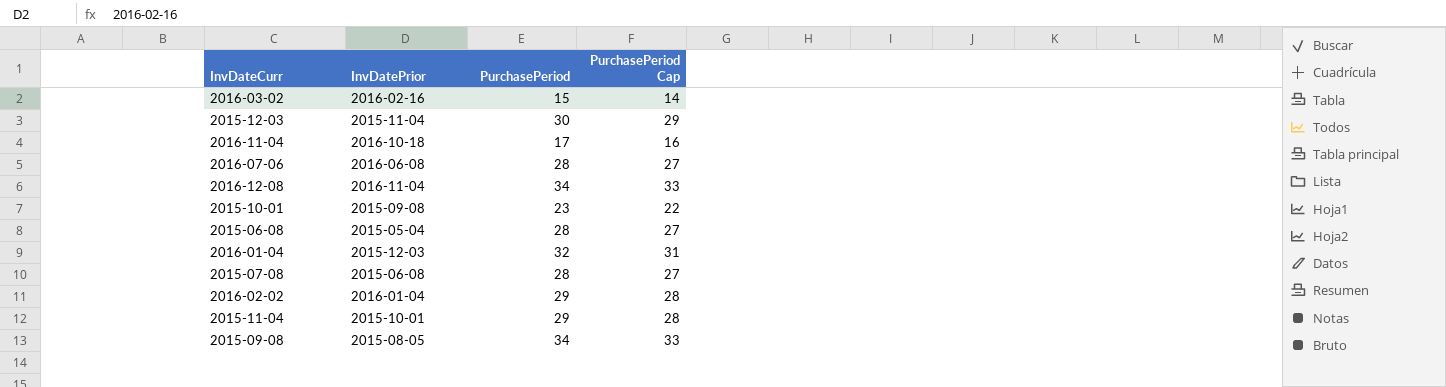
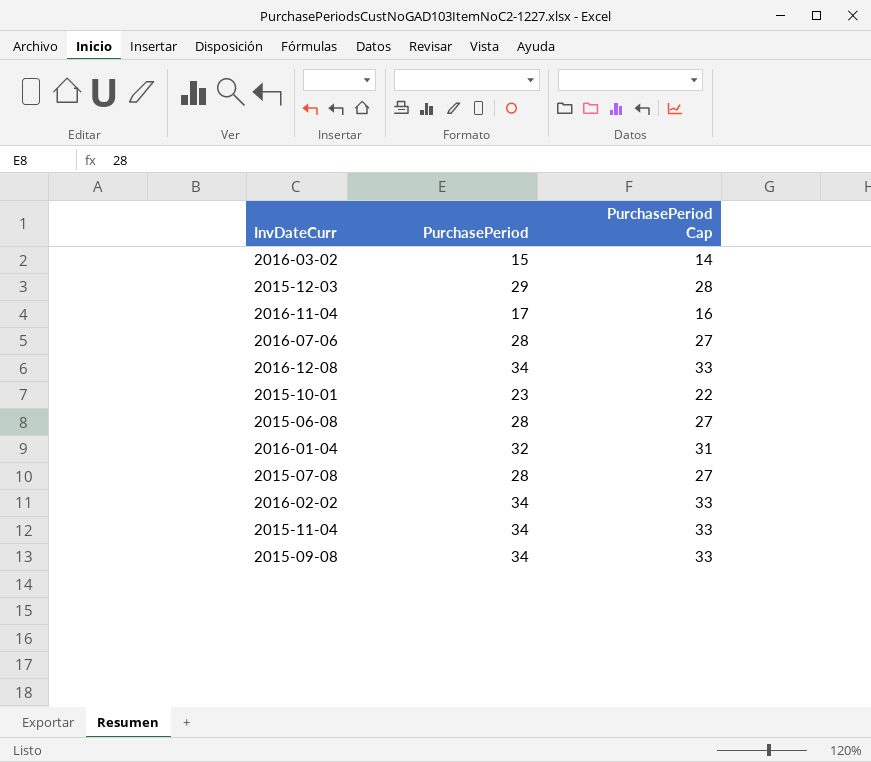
column InvDatePrior | position: 2 -> none
2015-12-03 | PurchasePeriod: 30 -> 29
2015-12-03 | PurchasePeriod Cap: 29 -> 28
2016-02-02 | PurchasePeriod: 29 -> 34
2016-02-02 | PurchasePeriod Cap: 28 -> 33
2015-11-04 | PurchasePeriod: 29 -> 34
2015-11-04 | PurchasePeriod Cap: 28 -> 33

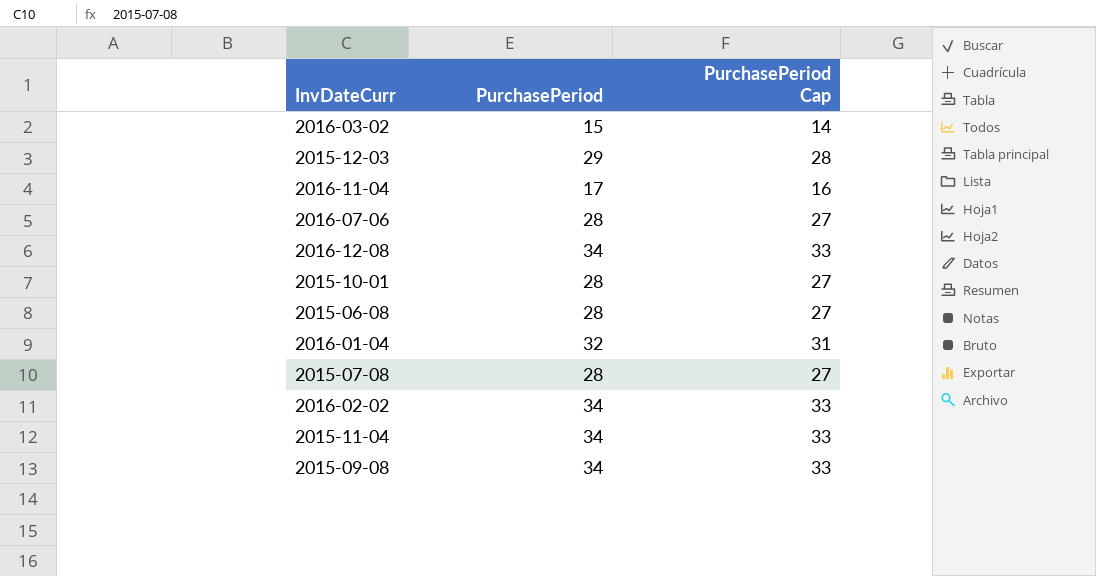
2015-10-01 | PurchasePeriod: 23 -> 28
2015-10-01 | PurchasePeriod Cap: 22 -> 27

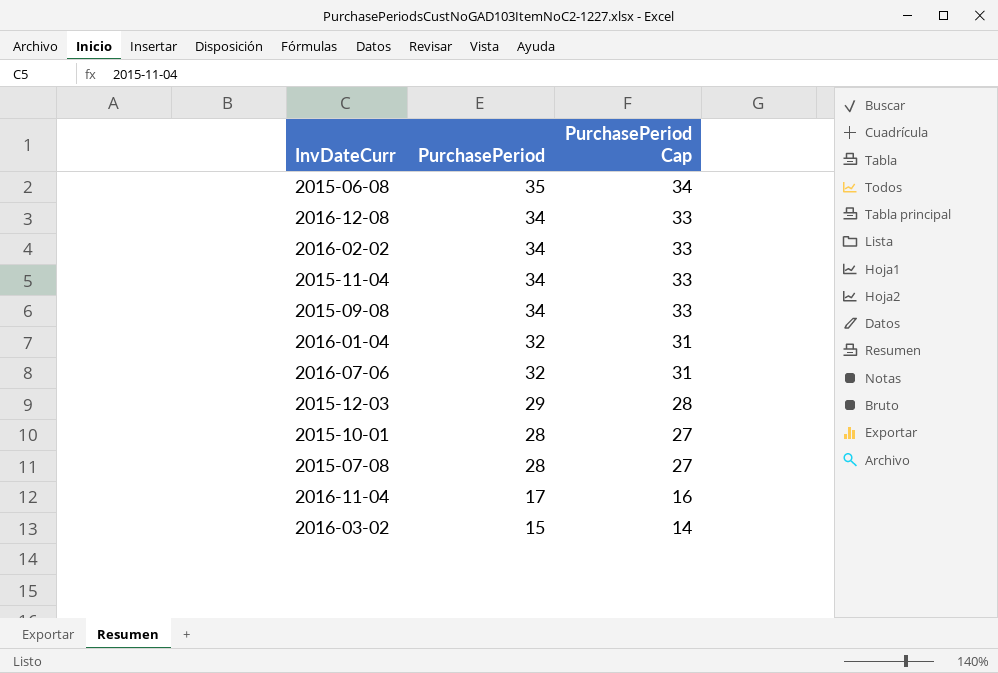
row order: none -> PurchasePeriod descending
2015-06-08 | PurchasePeriod: 28 -> 35
2015-06-08 | PurchasePeriod Cap: 27 -> 34
2016-07-06 | PurchasePeriod: 28 -> 32
2016-07-06 | PurchasePeriod Cap: 27 -> 31

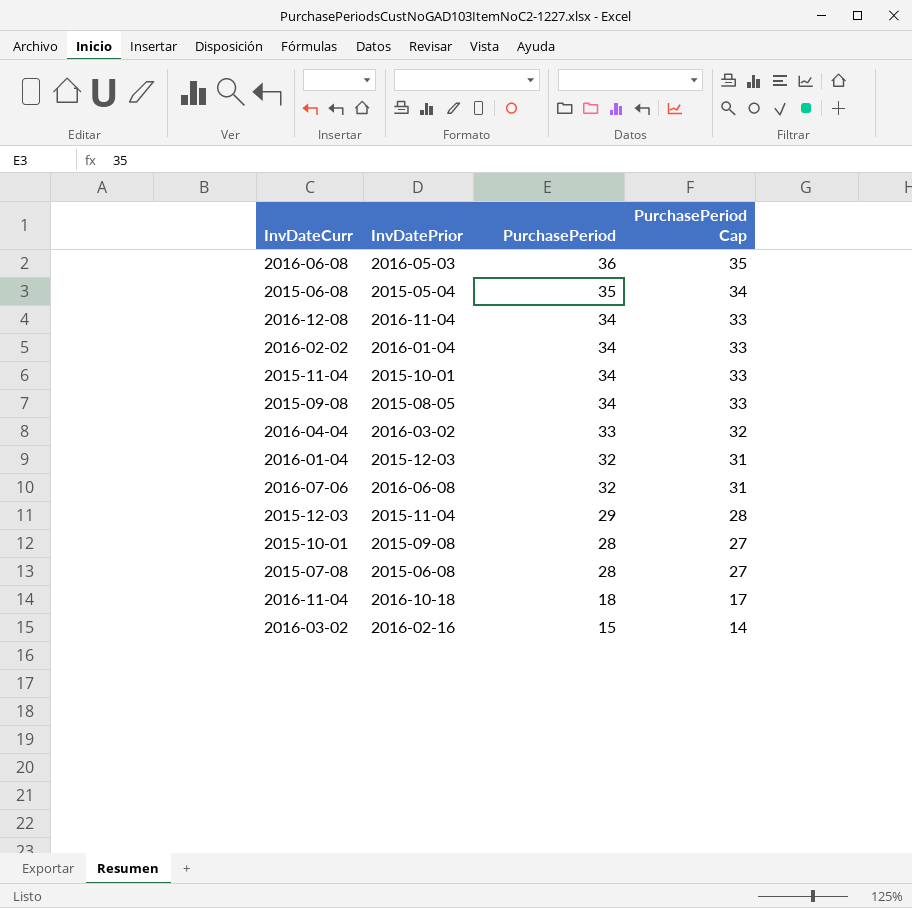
column InvDatePrior | position: none -> 2
row 2016-06-08: none -> 2016-05-03 | 36 | 35
row 2016-04-04: none -> 2016-03-02 | 33 | 32
2016-11-04 | PurchasePeriod: 17 -> 18
2016-11-04 | PurchasePeriod Cap: 16 -> 17

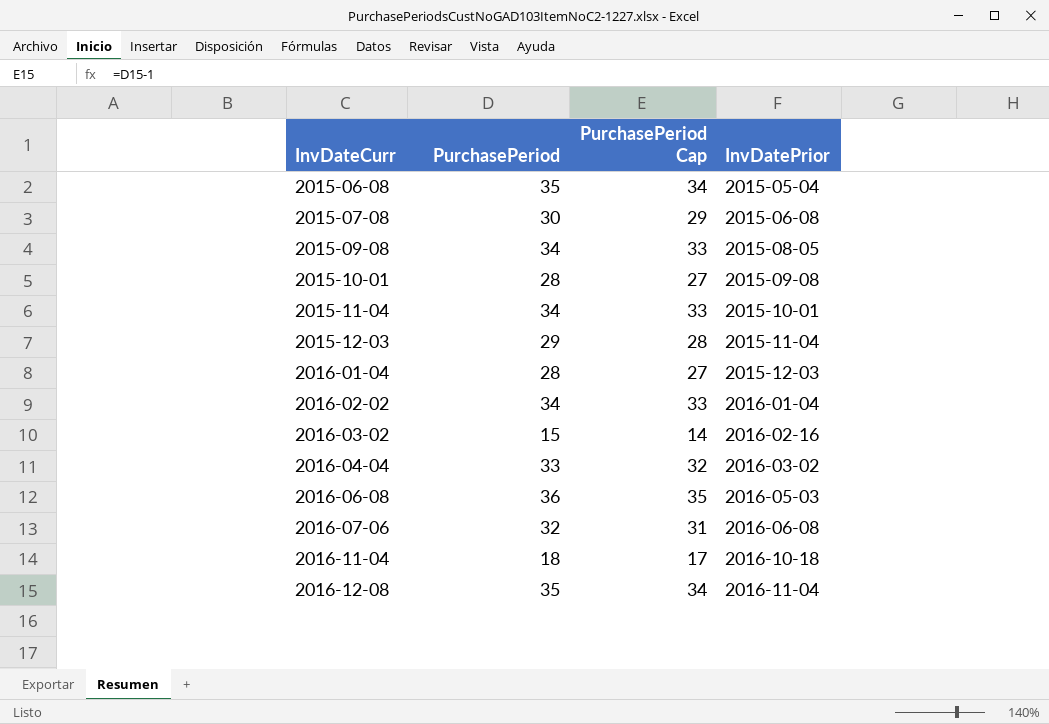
row order: PurchasePeriod descending -> InvDateCurr ascending
column InvDatePrior | position: 2 -> 4
2015-07-08 | PurchasePeriod: 28 -> 30
2015-07-08 | PurchasePeriod Cap: 27 -> 29
2016-01-04 | PurchasePeriod: 32 -> 28
2016-01-04 | PurchasePeriod Cap: 31 -> 27
2016-12-08 | PurchasePeriod: 34 -> 35
2016-12-08 | PurchasePeriod Cap: 33 -> 34

